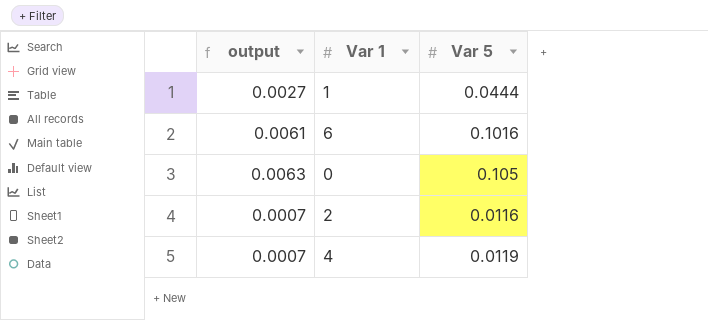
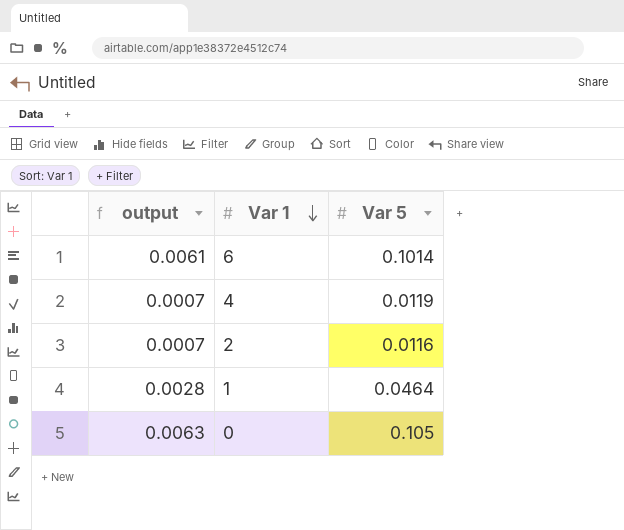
row order: none -> Var 1 descending
6 | Var 5: 0.1016 -> 0.1014
1 | output: 0.0027 -> 0.0028
1 | Var 5: 0.0444 -> 0.0464

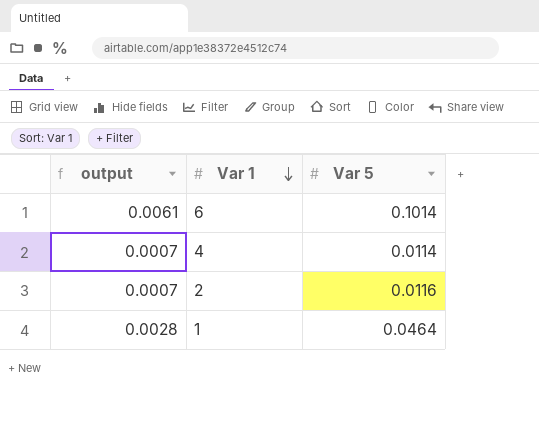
row 0: 0.0063 | 0.105 -> none
4 | Var 5: 0.0119 -> 0.0114

